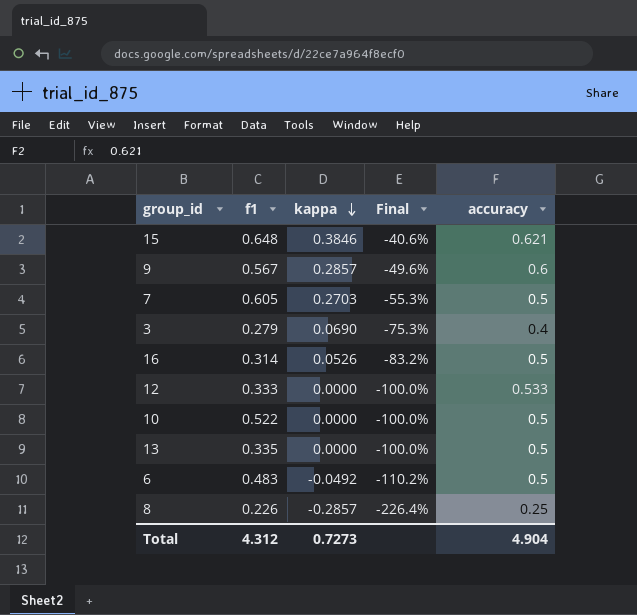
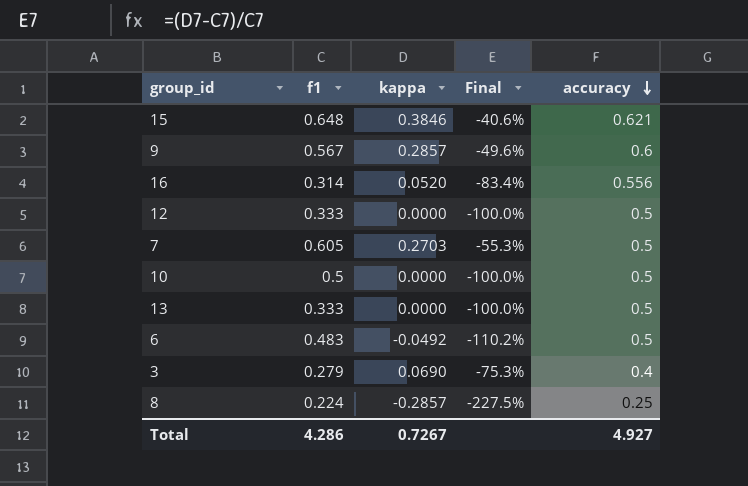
row order: kappa descending -> accuracy descending
16 | kappa: 0.0526 -> 0.0520
16 | Final: -83.2% -> -83.4%
16 | accuracy: 0.5 -> 0.556
12 | accuracy: 0.533 -> 0.5
10 | f1: 0.522 -> 0.5
13 | f1: 0.335 -> 0.333
8 | f1: 0.226 -> 0.224
8 | Final: -226.4% -> -227.5%
Total | f1: 4.312 -> 4.286
Total | kappa: 0.7273 -> 0.7267
Total | accuracy: 4.904 -> 4.927

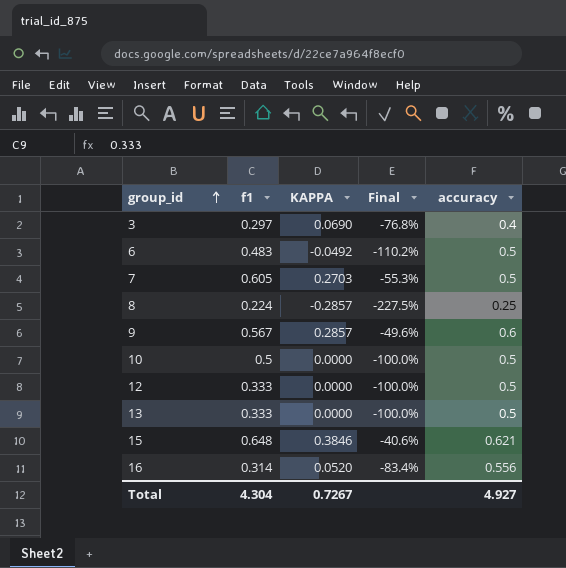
row order: accuracy descending -> group_id ascending
column name: kappa -> KAPPA
3 | f1: 0.279 -> 0.297
3 | Final: -75.3% -> -76.8%
Total | f1: 4.286 -> 4.304

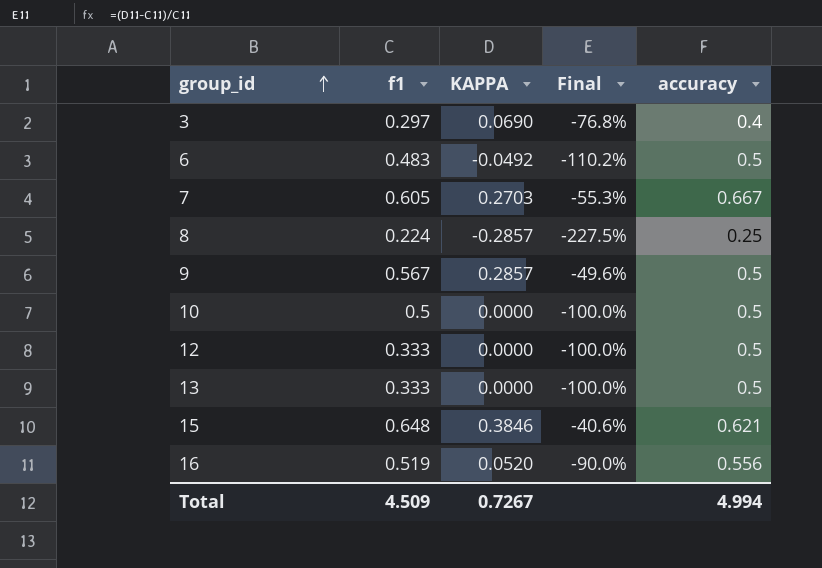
7 | accuracy: 0.5 -> 0.667
9 | accuracy: 0.6 -> 0.5
16 | f1: 0.314 -> 0.519
16 | Final: -83.4% -> -90.0%
Total | f1: 4.304 -> 4.509
Total | accuracy: 4.927 -> 4.994

